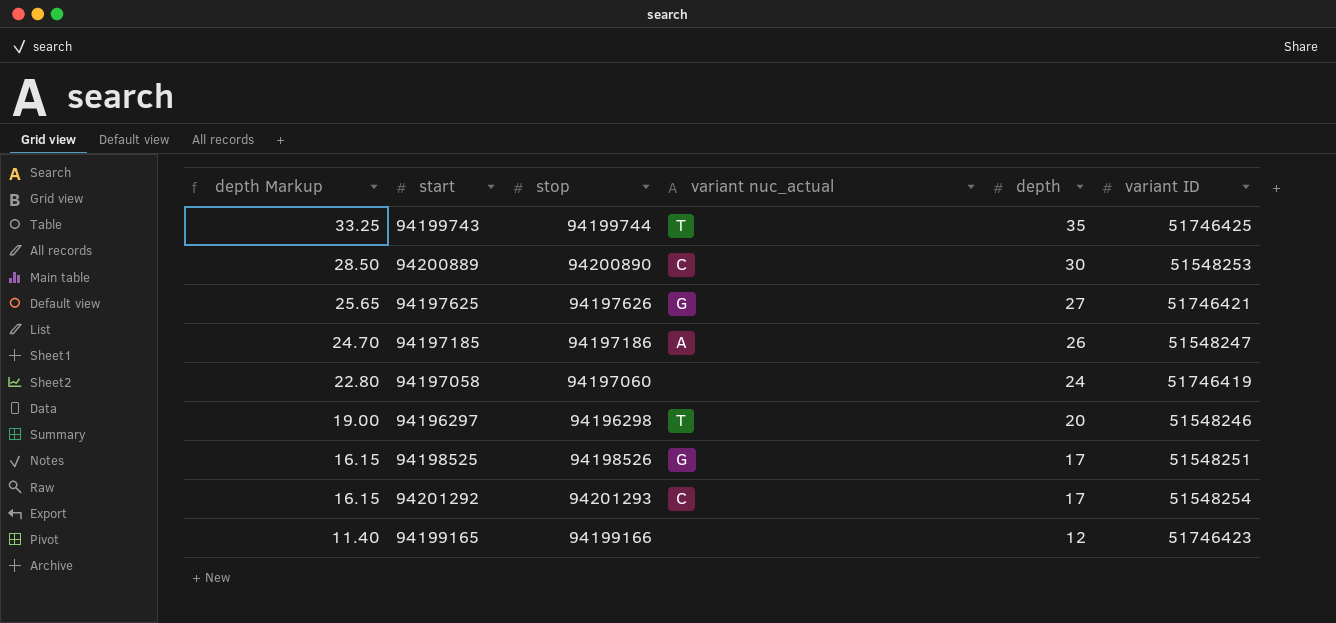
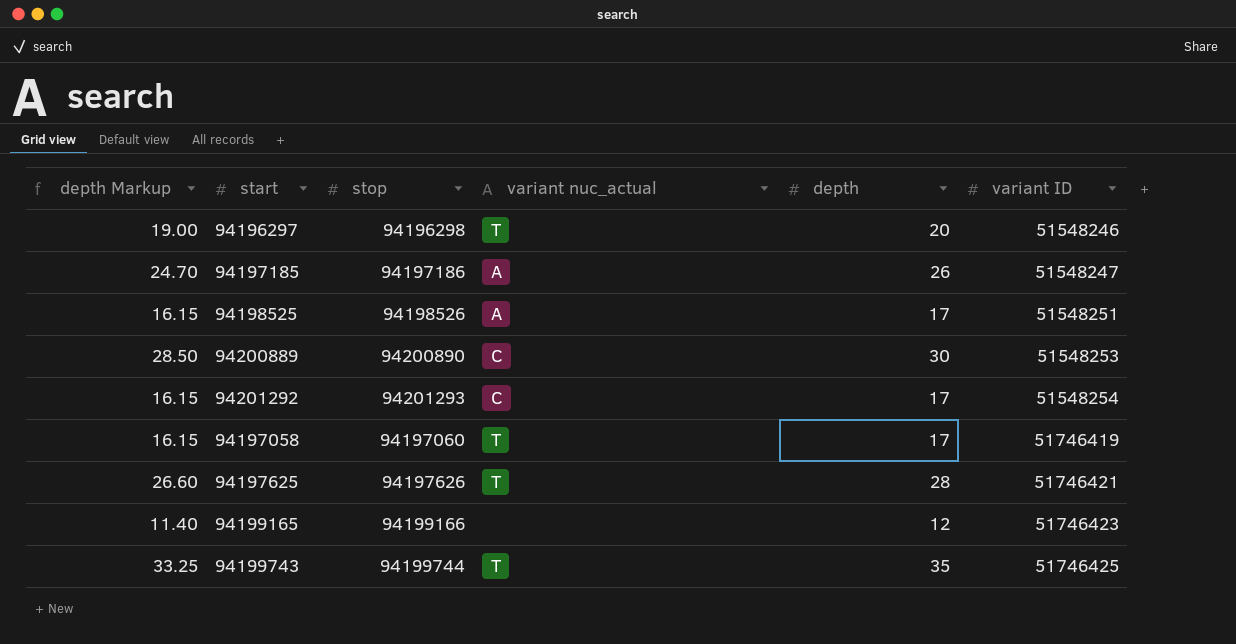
row order: depth Markup descending -> variant ID ascending
94198525 | variant nuc_actual: G -> A
94197058 | depth Markup: 22.80 -> 16.15
94197058 | variant nuc_actual: none -> T
94197058 | depth: 24 -> 17
94197625 | depth Markup: 25.65 -> 26.60
94197625 | variant nuc_actual: G -> T
94197625 | depth: 27 -> 28

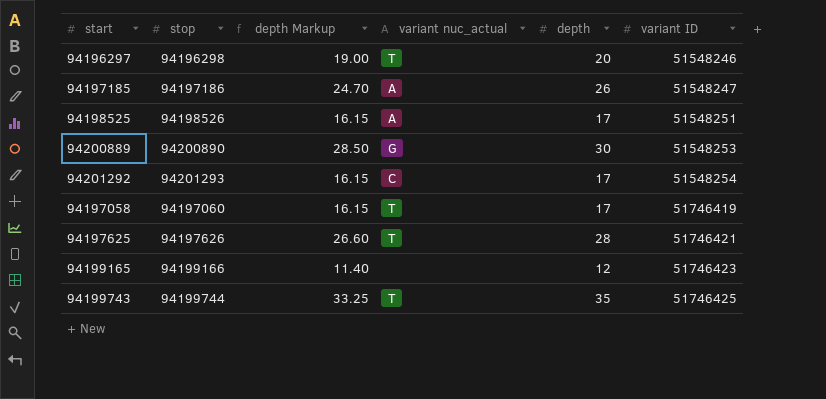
column depth Markup | position: 1 -> 3
94200889 | variant nuc_actual: C -> G

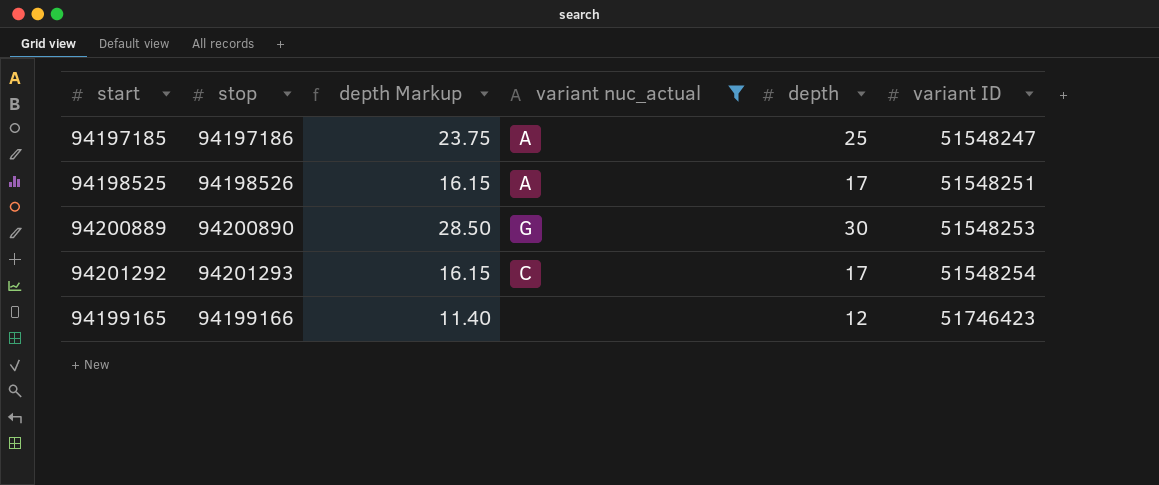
filter: none -> variant nuc_actual != T
94197185 | depth Markup: 24.70 -> 23.75
94197185 | depth: 26 -> 25

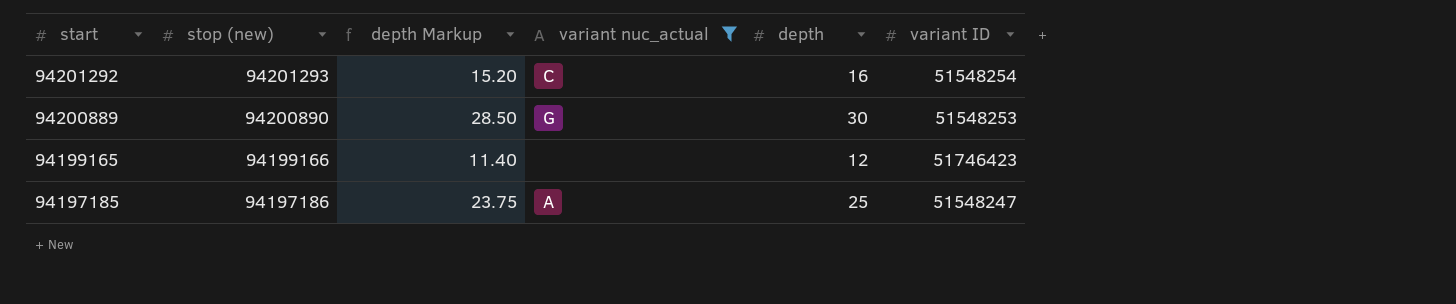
row order: variant ID ascending -> start descending
column name: stop -> stop (new)
row 94198525: 94198526 | 16.15 | A | 17 | 51548251 -> none
94201292 | depth Markup: 16.15 -> 15.20
94201292 | depth: 17 -> 16

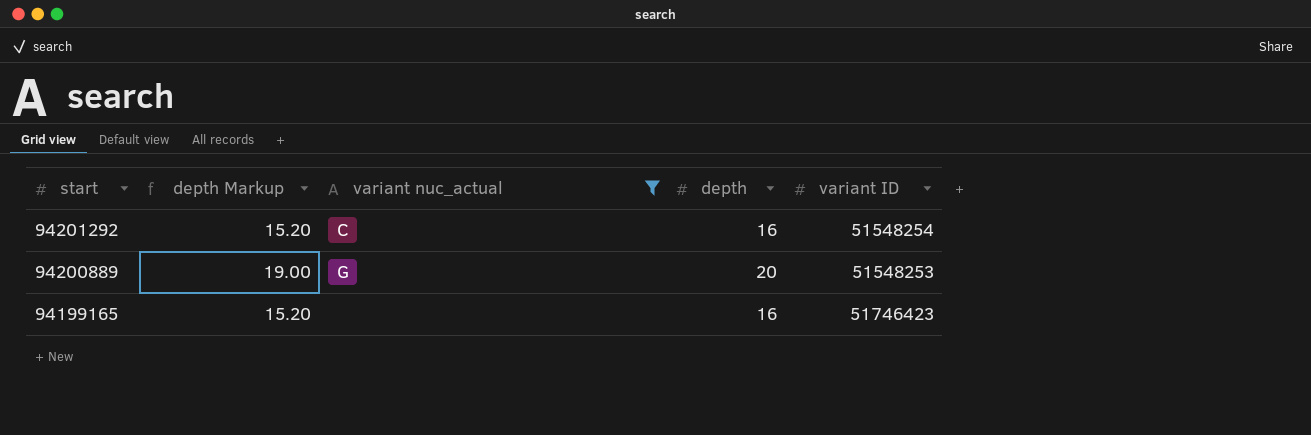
column stop (new) | position: 2 -> none
row 94197185: 94197186 | 23.75 | A | 25 | 51548247 -> none
94200889 | depth Markup: 28.50 -> 19.00
94200889 | depth: 30 -> 20
94199165 | depth Markup: 11.40 -> 15.20
94199165 | depth: 12 -> 16

